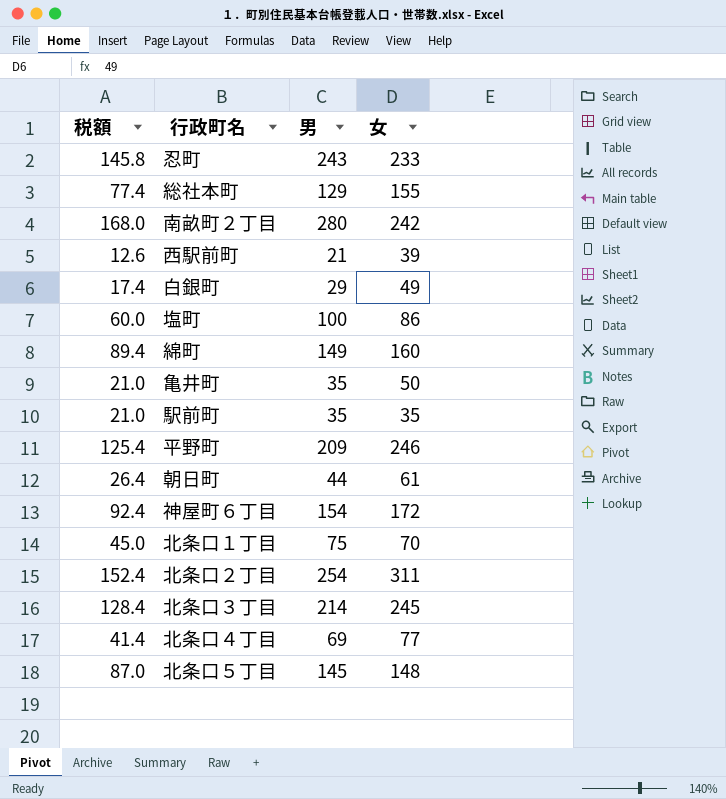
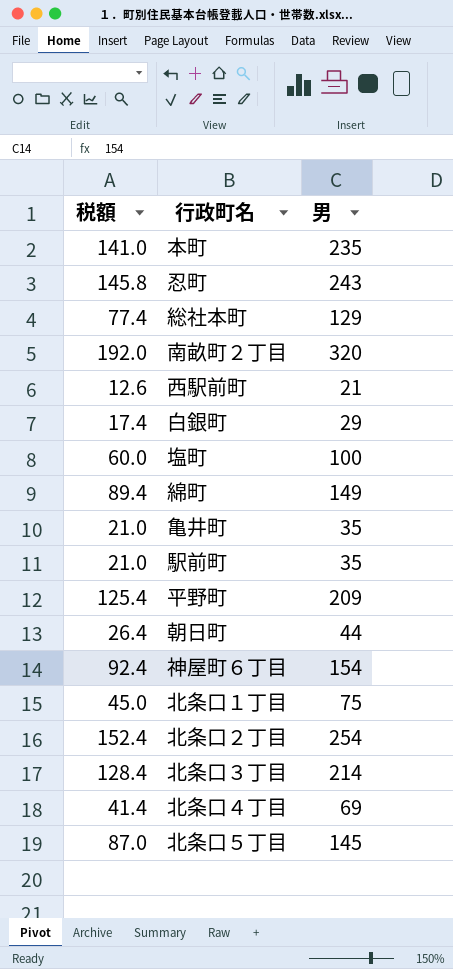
column 女 | position: 4 -> none
row 本町: none -> 141.0 | 235
南畝町２丁目 | 税額: 168.0 -> 192.0
南畝町２丁目 | 男: 280 -> 320

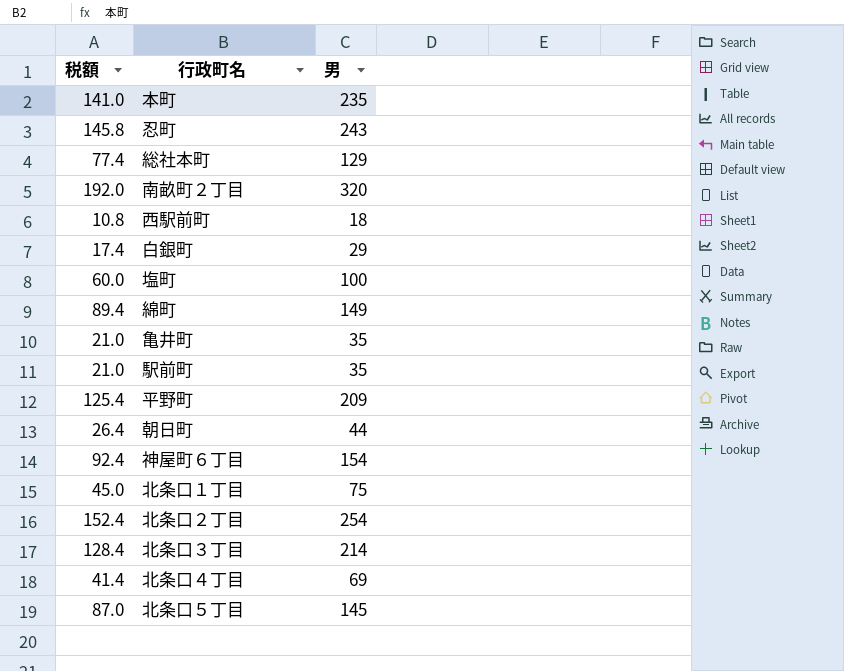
西駅前町 | 税額: 12.6 -> 10.8
西駅前町 | 男: 21 -> 18

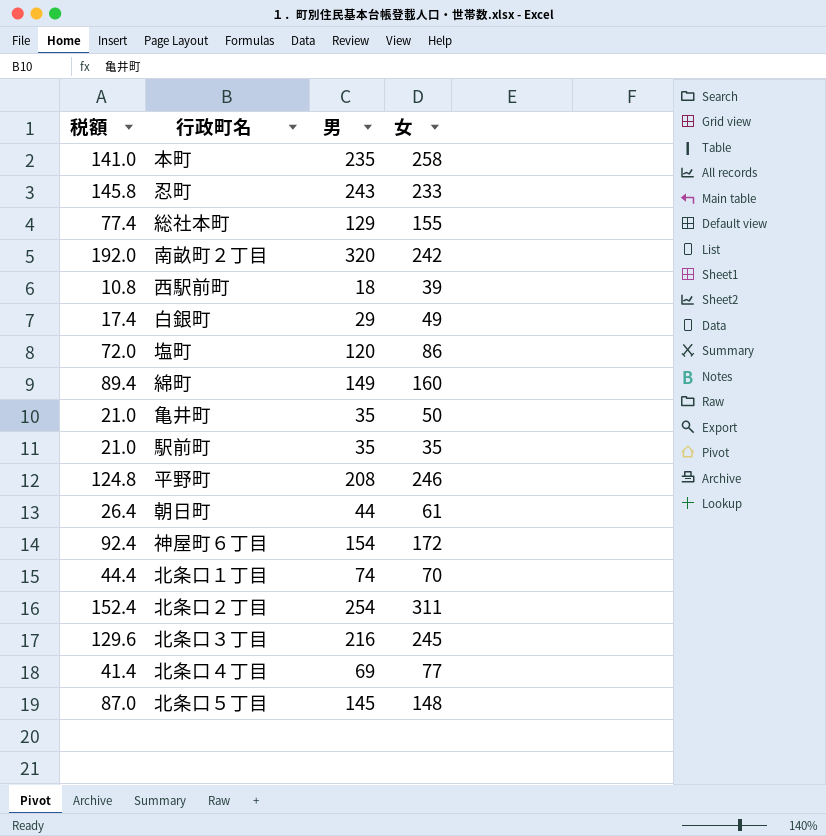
column 女 | position: none -> 4
塩町 | 税額: 60.0 -> 72.0
塩町 | 男: 100 -> 120
平野町 | 税額: 125.4 -> 124.8
平野町 | 男: 209 -> 208
北条口１丁目 | 税額: 45.0 -> 44.4
北条口１丁目 | 男: 75 -> 74
北条口３丁目 | 税額: 128.4 -> 129.6
北条口３丁目 | 男: 214 -> 216

